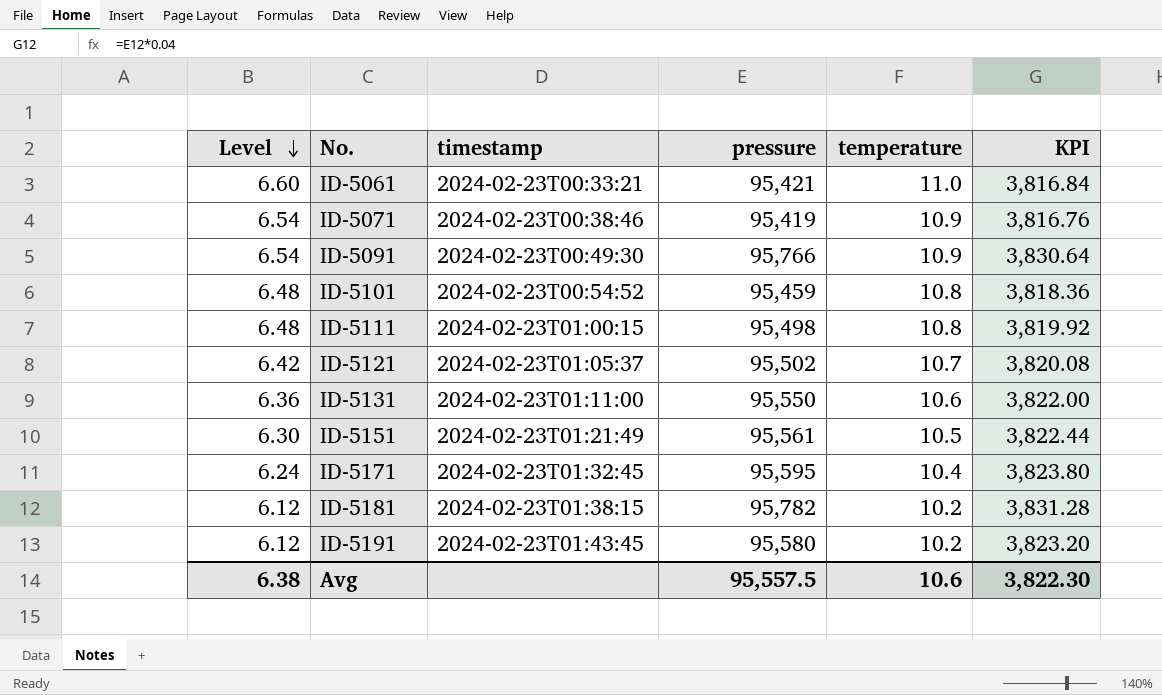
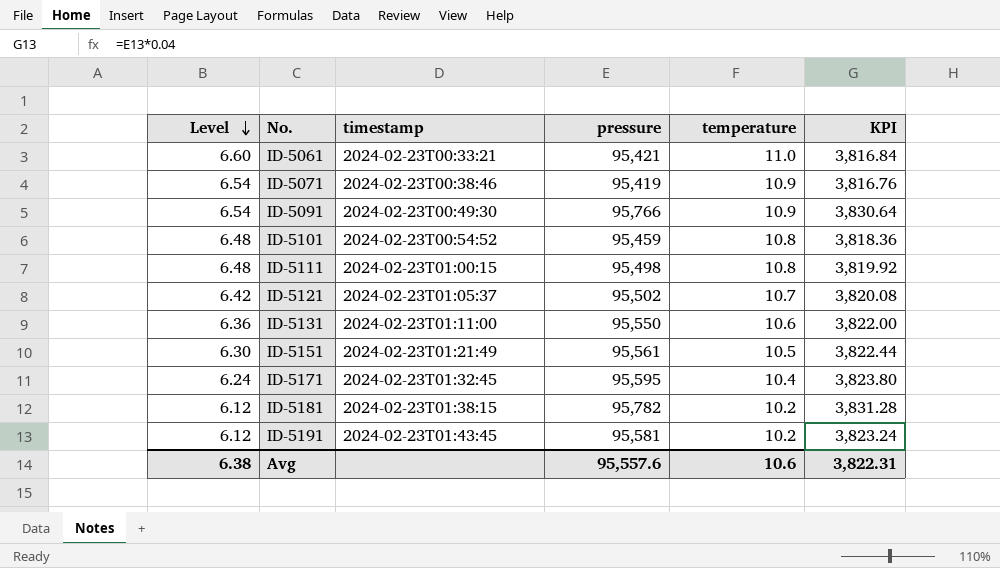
ID-5191 | pressure: 95,580 -> 95,581
ID-5191 | KPI: 3,823.20 -> 3,823.24
Avg | pressure: 95,557.5 -> 95,557.6
Avg | KPI: 3,822.30 -> 3,822.31

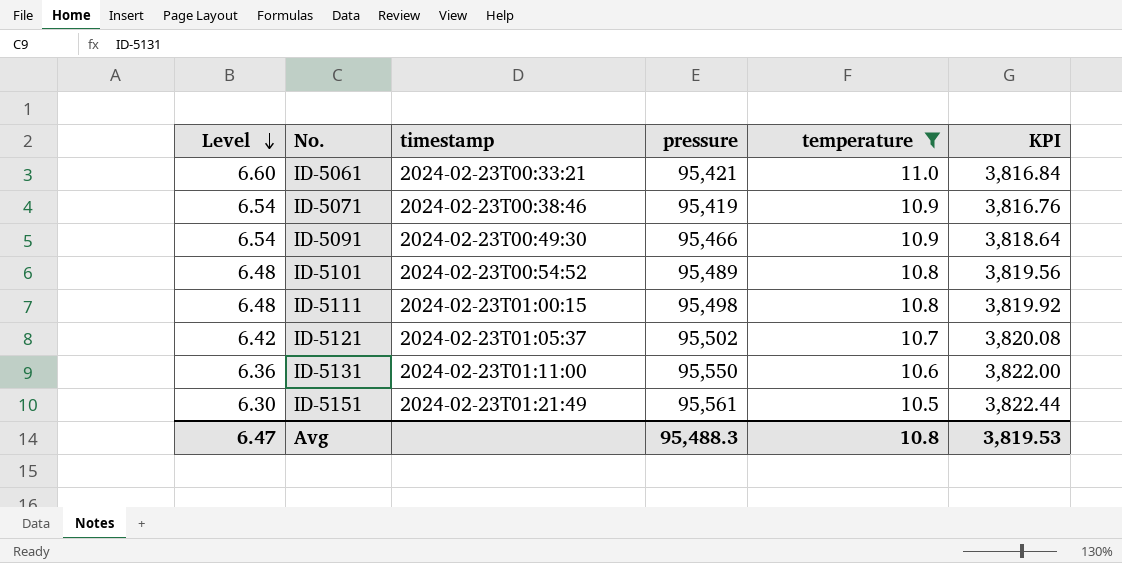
filter: none -> temperature >= 10.5
ID-5091 | pressure: 95,766 -> 95,466
ID-5091 | KPI: 3,830.64 -> 3,818.64
ID-5101 | pressure: 95,459 -> 95,489
ID-5101 | KPI: 3,818.36 -> 3,819.56
Avg | Level: 6.38 -> 6.47
Avg | pressure: 95,557.6 -> 95,488.3
Avg | temperature: 10.6 -> 10.8
Avg | KPI: 3,822.31 -> 3,819.53

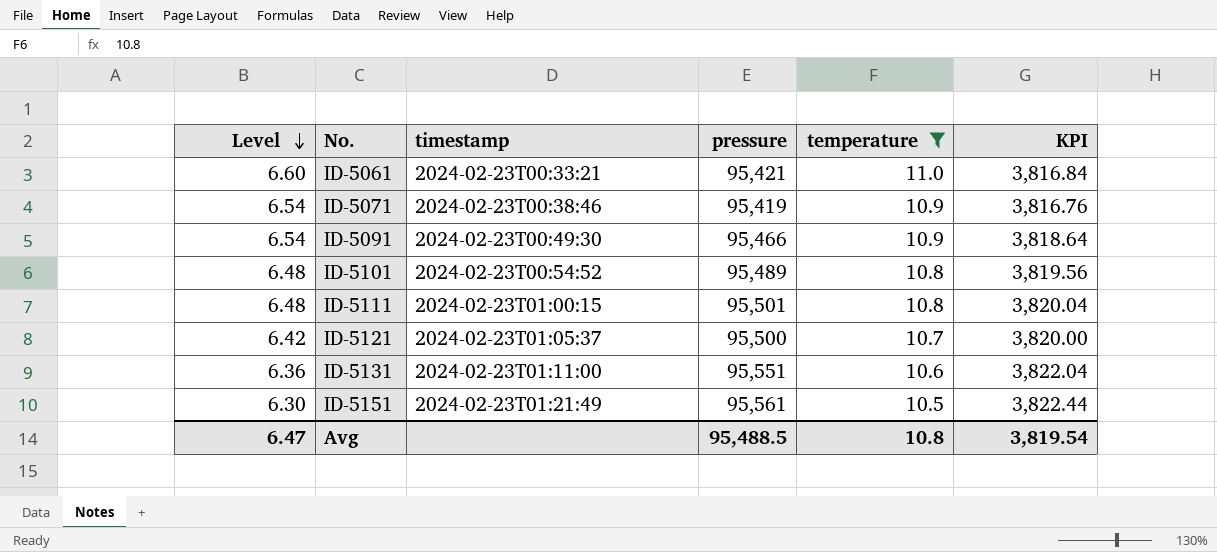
ID-5111 | pressure: 95,498 -> 95,501
ID-5111 | KPI: 3,819.92 -> 3,820.04
ID-5121 | pressure: 95,502 -> 95,500
ID-5121 | KPI: 3,820.08 -> 3,820.00
ID-5131 | pressure: 95,550 -> 95,551
ID-5131 | KPI: 3,822.00 -> 3,822.04
Avg | pressure: 95,488.3 -> 95,488.5
Avg | KPI: 3,819.53 -> 3,819.54

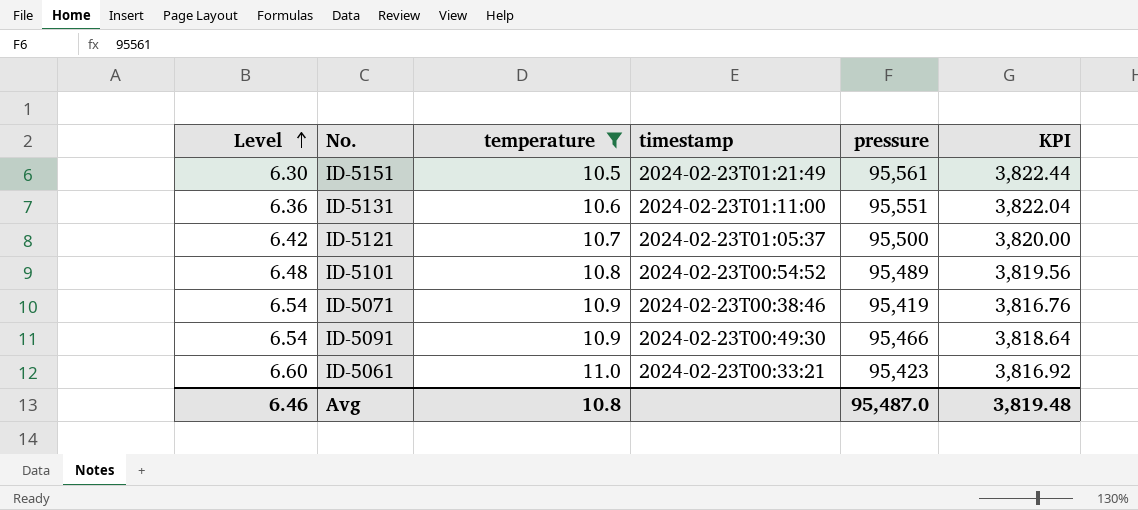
row order: Level descending -> Level ascending
column temperature | position: 5 -> 3
row ID-5111: 6.48 | 2024-02-23T01:00:15 | 95,501 | 10.8 | 3,820.04 -> none
ID-5061 | pressure: 95,421 -> 95,423
ID-5061 | KPI: 3,816.84 -> 3,816.92
Avg | Level: 6.47 -> 6.46
Avg | pressure: 95,488.5 -> 95,487.0
Avg | KPI: 3,819.54 -> 3,819.48

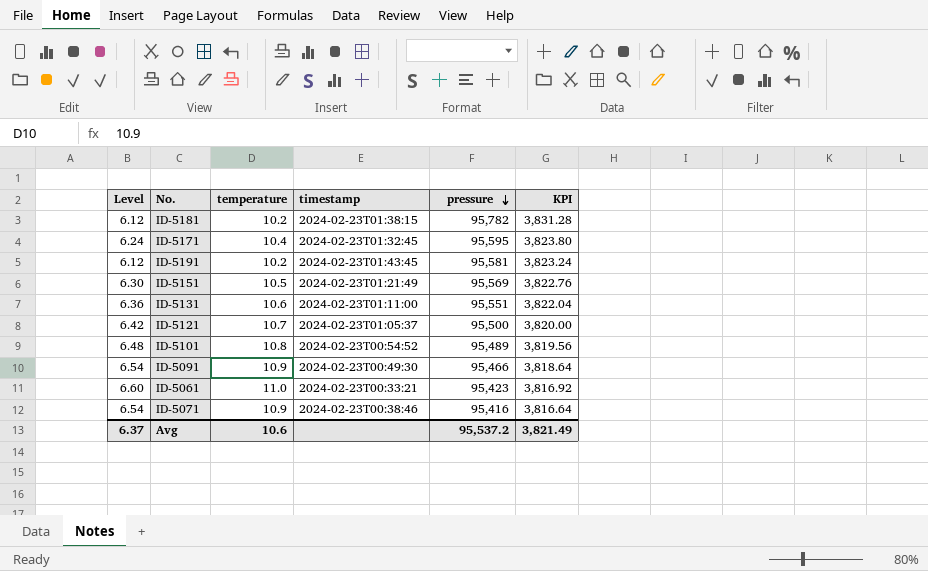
filter: temperature >= 10.5 -> none
row order: Level ascending -> pressure descending
ID-5151 | pressure: 95,561 -> 95,569
ID-5151 | KPI: 3,822.44 -> 3,822.76
ID-5071 | pressure: 95,419 -> 95,416
ID-5071 | KPI: 3,816.76 -> 3,816.64
Avg | Level: 6.46 -> 6.37
Avg | temperature: 10.8 -> 10.6
Avg | pressure: 95,487.0 -> 95,537.2
Avg | KPI: 3,819.48 -> 3,821.49

